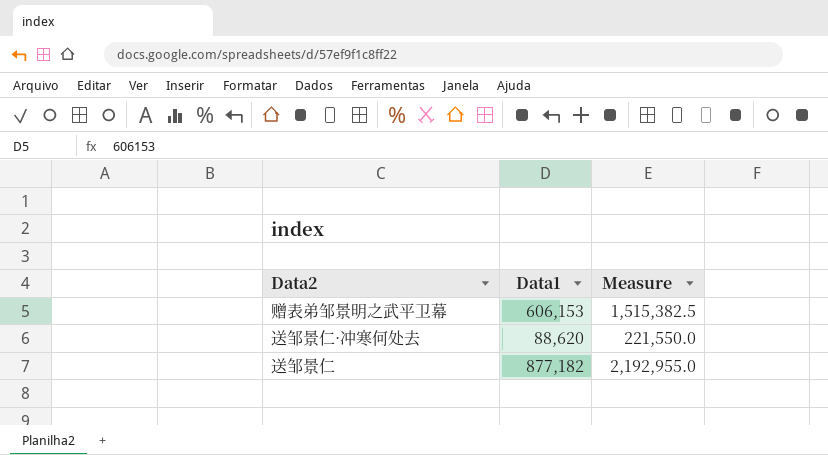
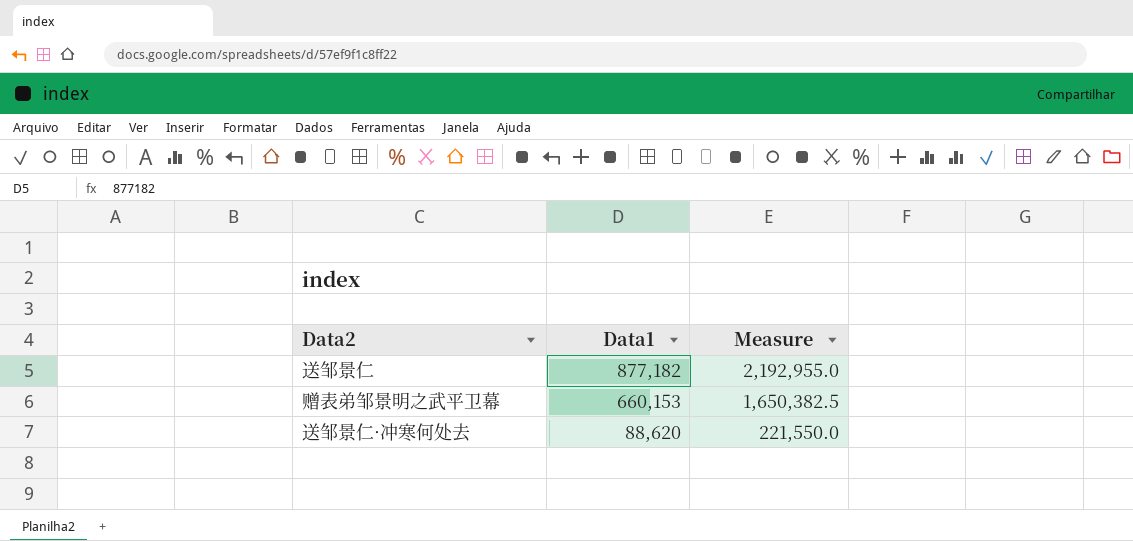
row order: none -> Data1 descending
赠表弟邹景明之武平卫幕 | Data1: 606,153 -> 660,153
赠表弟邹景明之武平卫幕 | Measure: 1,515,382.5 -> 1,650,382.5

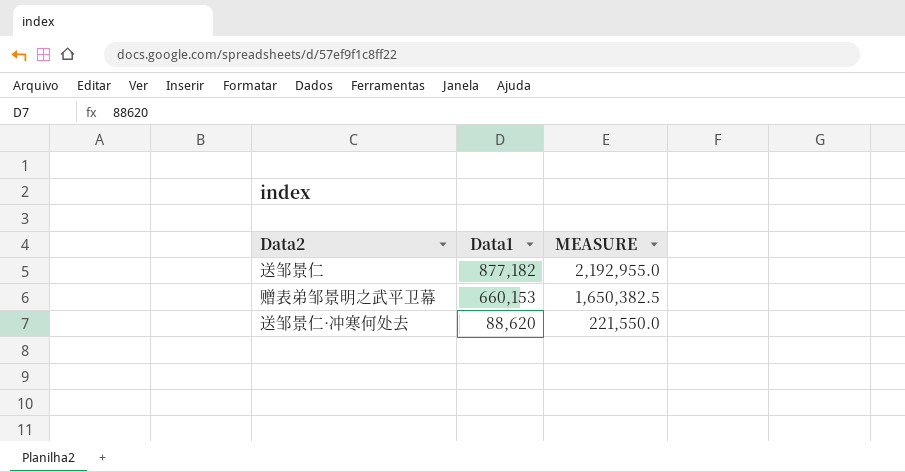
column name: Measure -> MEASURE

